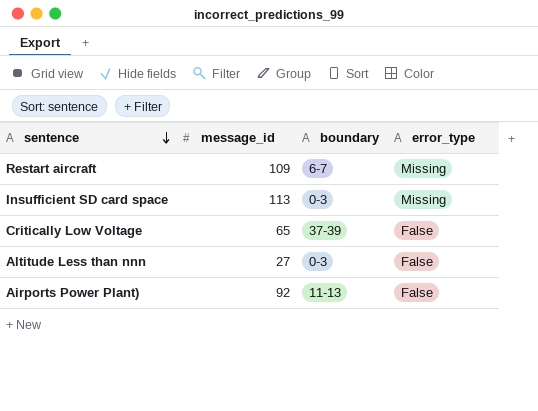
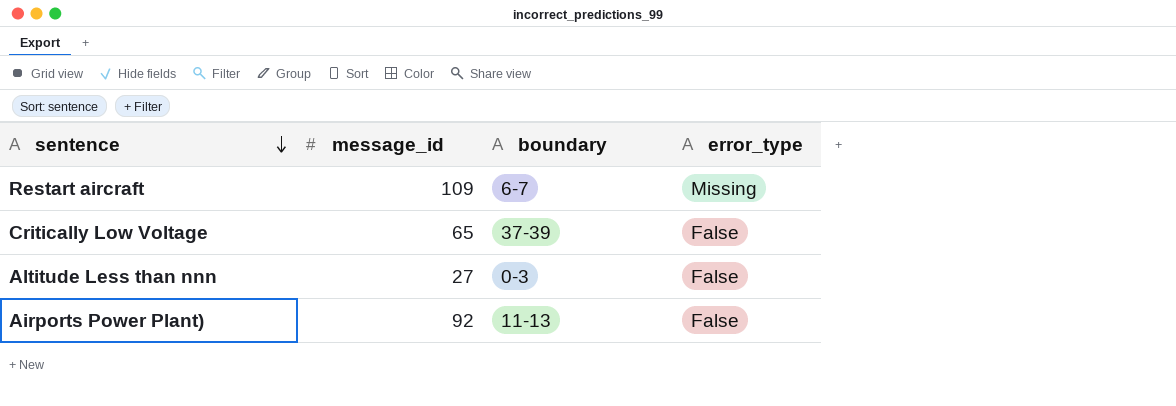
row Insufficient SD card space: 113 | 0-3 | Missing -> none

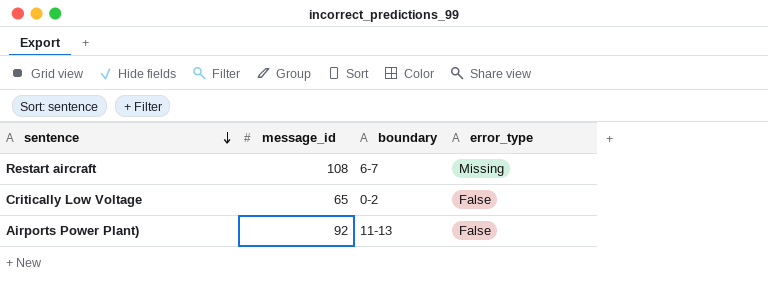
row Altitude Less than nnn: 27 | 0-3 | False -> none
Restart aircraft | message_id: 109 -> 108
Critically Low Voltage | boundary: 37-39 -> 0-2

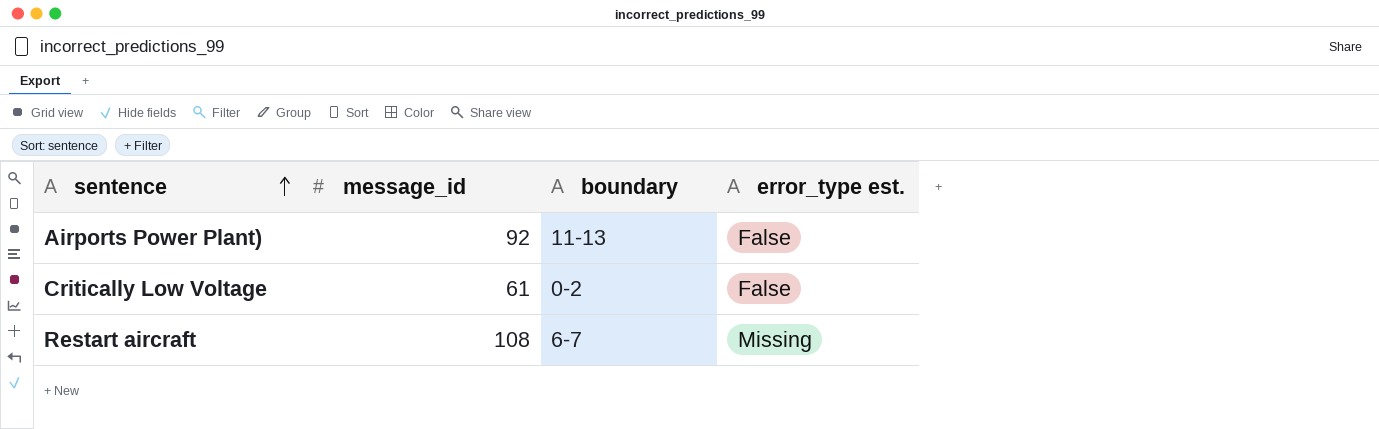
row order: sentence descending -> sentence ascending
column name: error_type -> error_type est.
Critically Low Voltage | message_id: 65 -> 61

